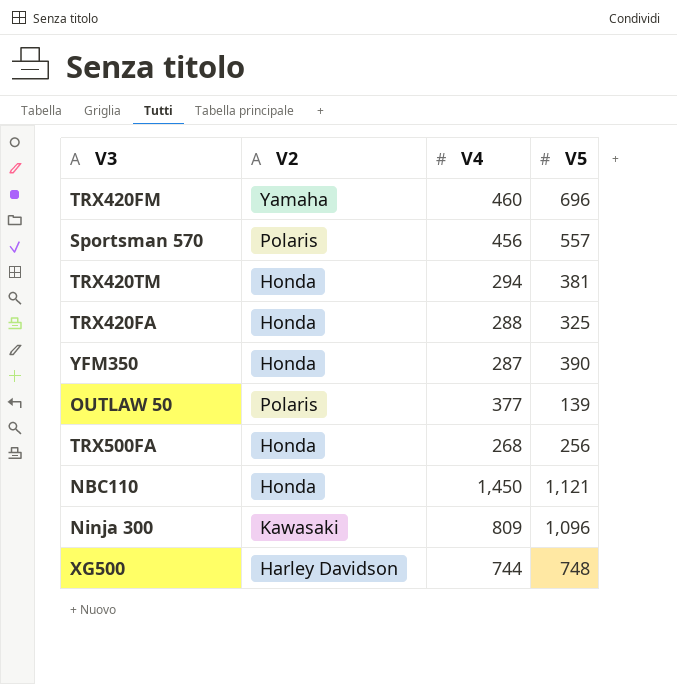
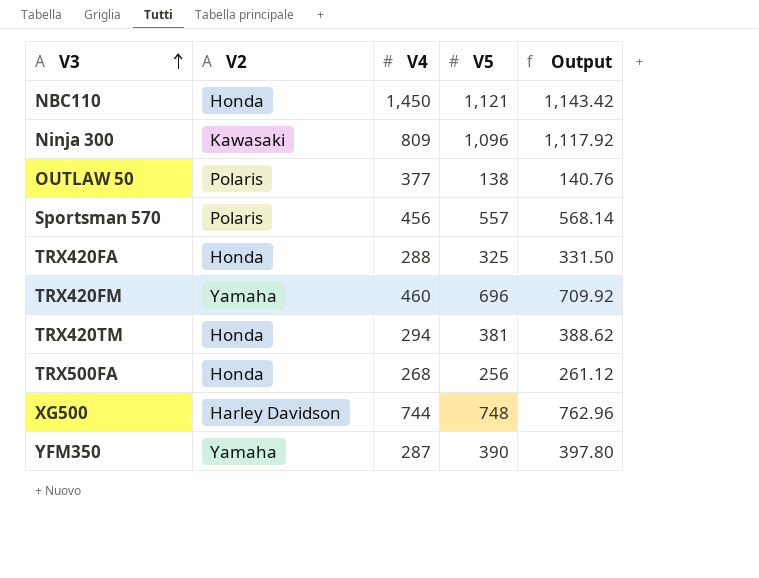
row order: none -> V3 ascending
column Output | formula: none -> [V5] * 1.02
OUTLAW 50 | V5: 139 -> 138
YFM350 | V2: Honda -> Yamaha

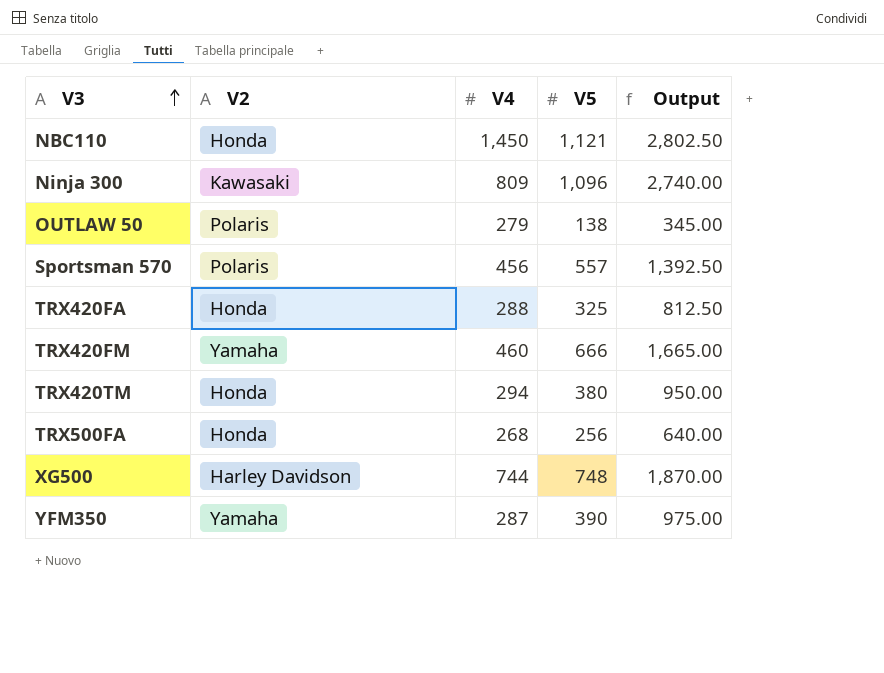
column Output | formula: [V5] * 1.02 -> [V5] * 2.5
OUTLAW 50 | V4: 377 -> 279
TRX420FM | V5: 696 -> 666
TRX420TM | V5: 381 -> 380

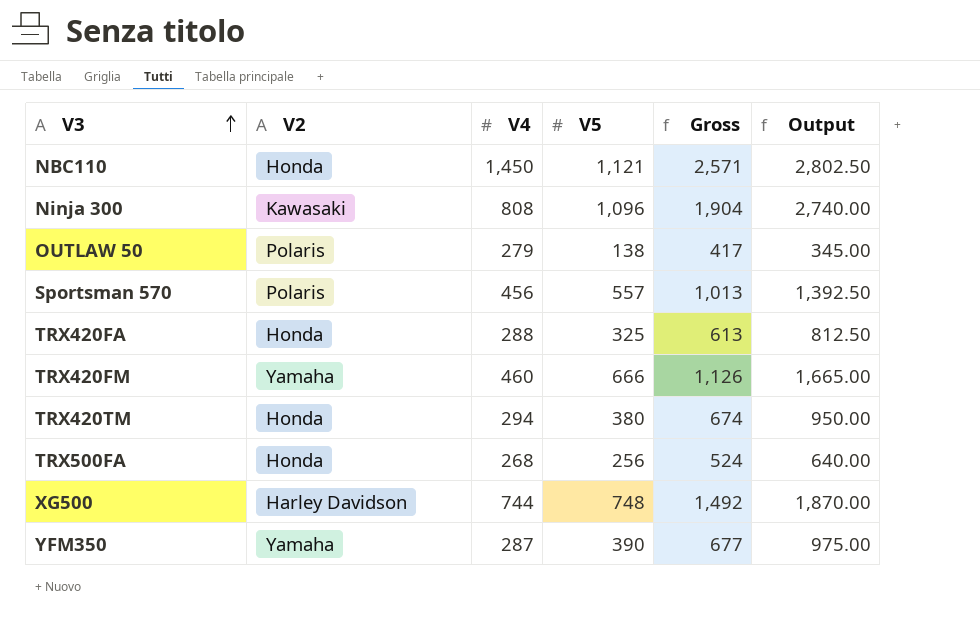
column Gross | formula: none -> [V4] + [V5]
Ninja 300 | V4: 809 -> 808

